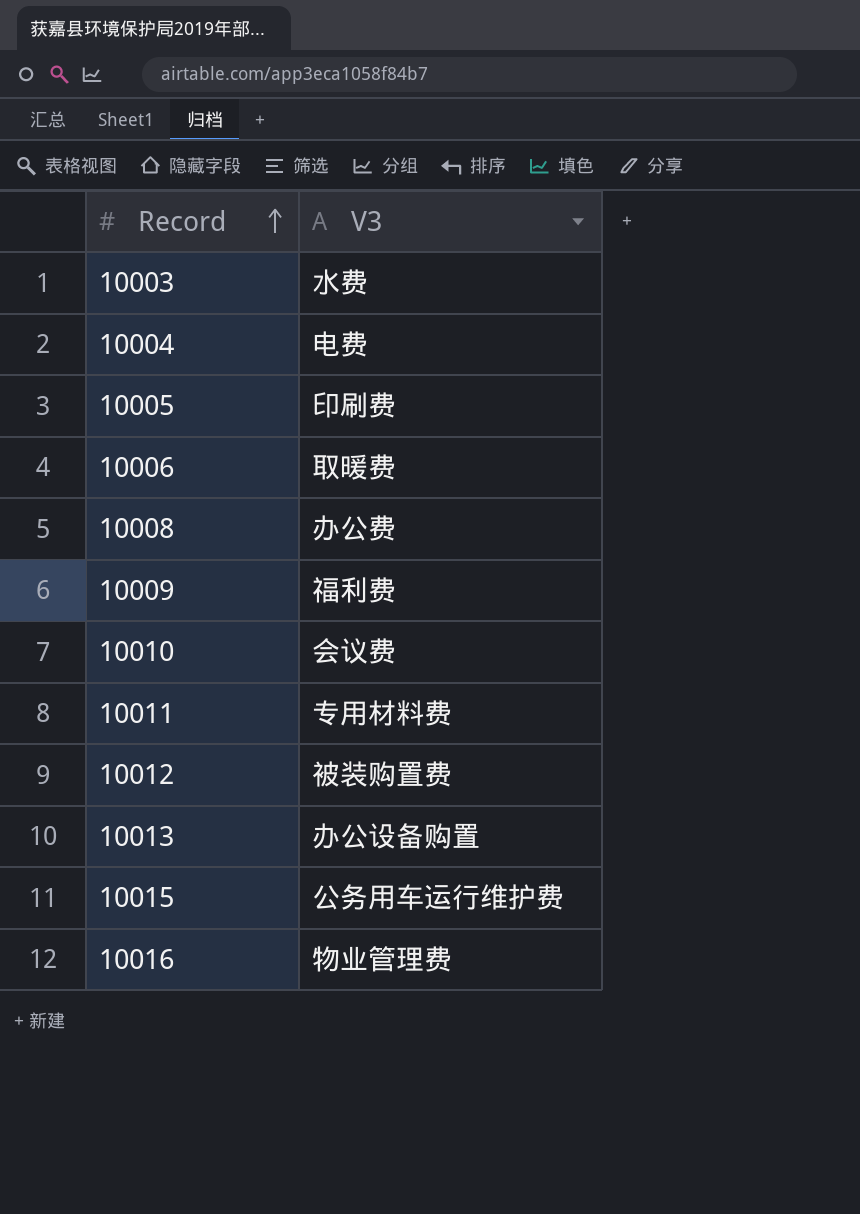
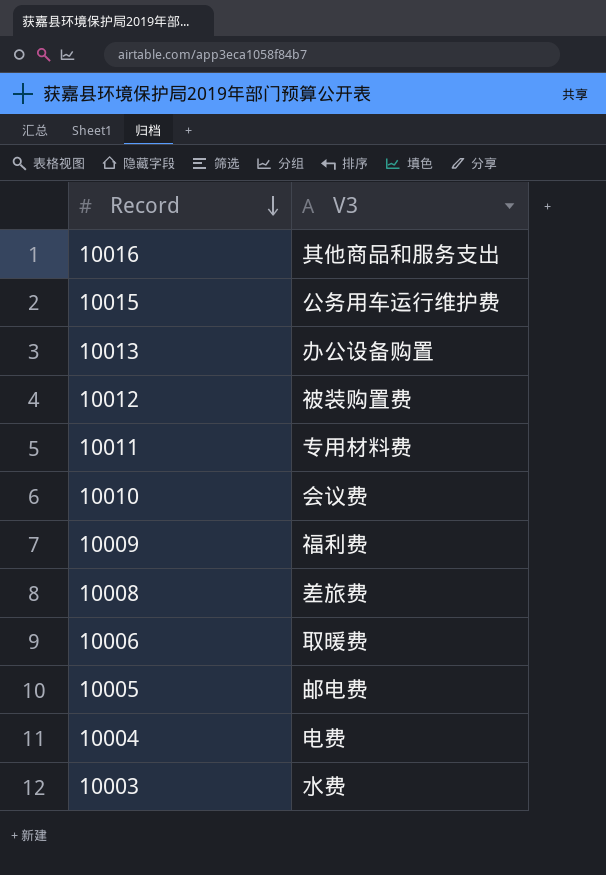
row order: Record ascending -> Record descending
10016 | V3: 物业管理费 -> 其他商品和服务支出
10008 | V3: 办公费 -> 差旅费
10005 | V3: 印刷费 -> 邮电费

